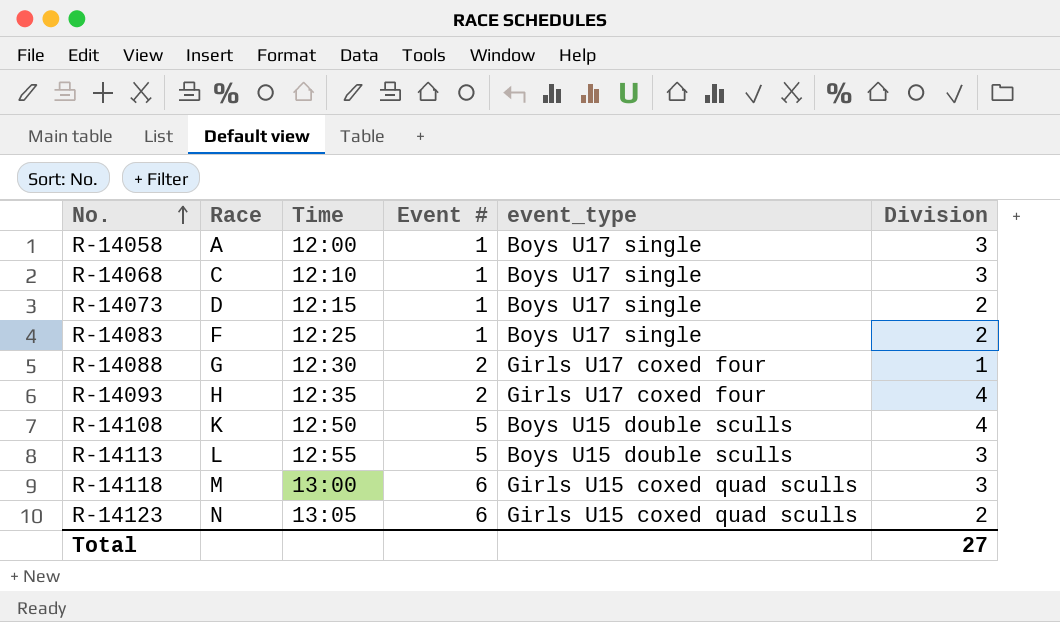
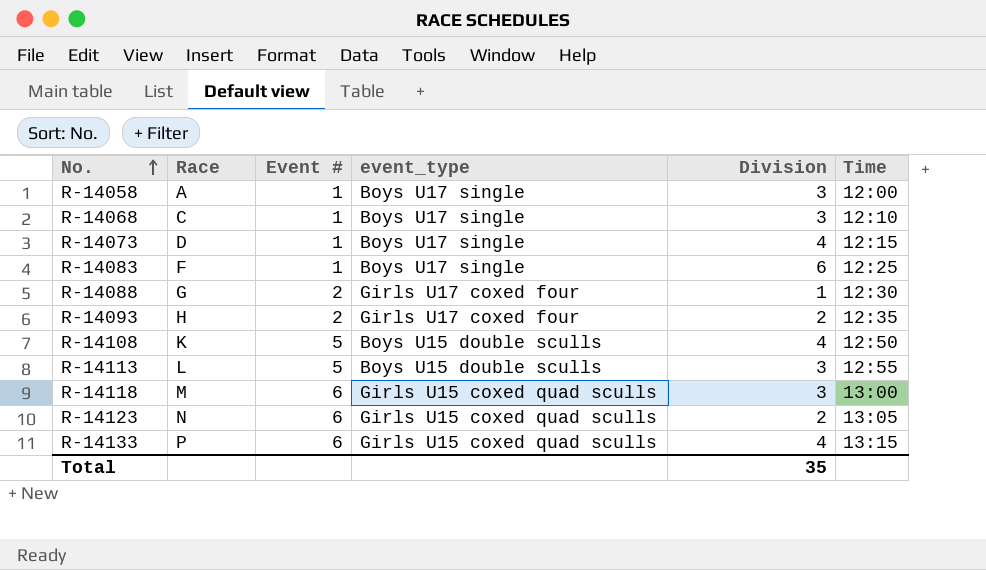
column Time | position: 3 -> 6
R-14073 | Division: 2 -> 4
R-14083 | Division: 2 -> 6
R-14093 | Division: 4 -> 2
row R-14133: none -> P | 6 | Girls U15 coxed quad sculls | 4 | 13:15
Total | Division: 27 -> 35

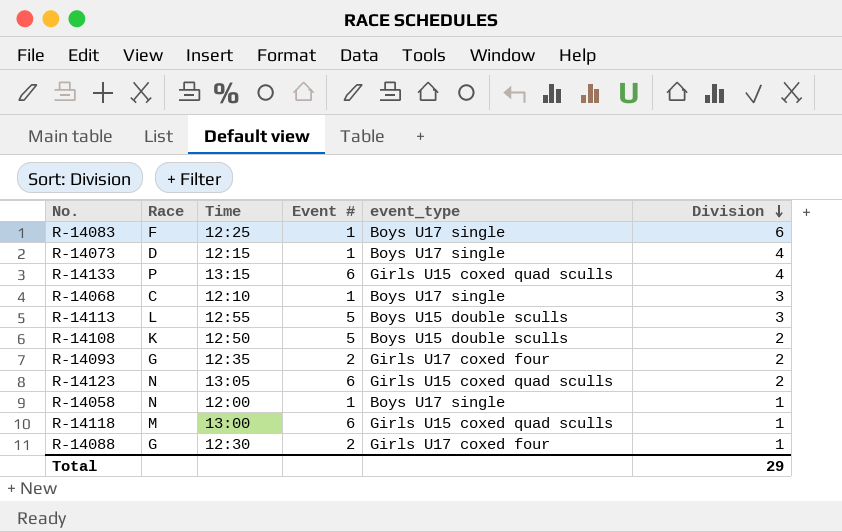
row order: No. ascending -> Division descending
column Time | position: 6 -> 3
R-14108 | Division: 4 -> 2
R-14093 | Race: H -> G
R-14058 | Race: A -> N
R-14058 | Division: 3 -> 1
R-14118 | Division: 3 -> 1
Total | Division: 35 -> 29

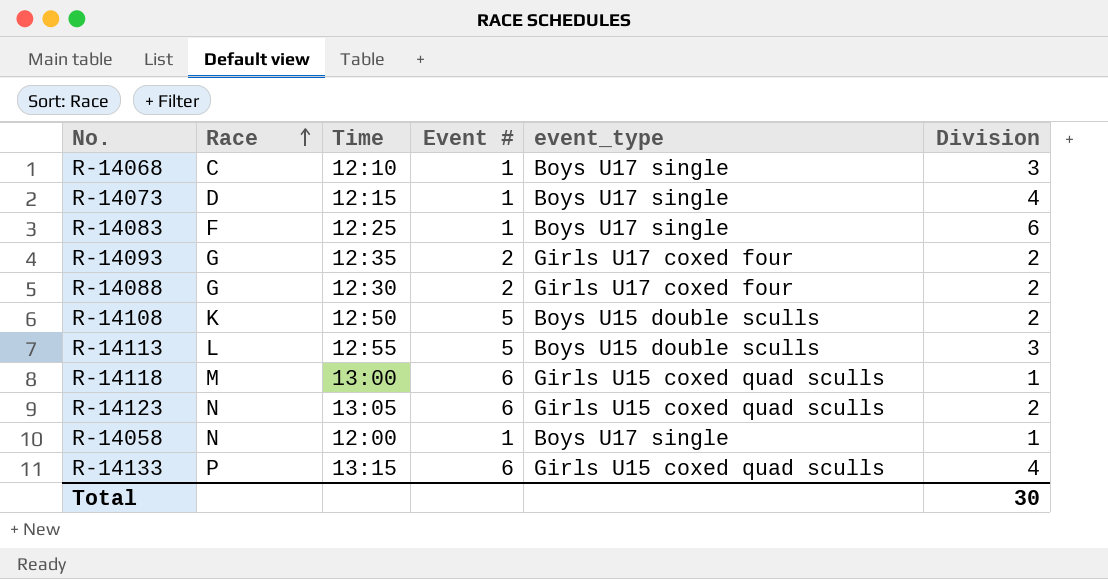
row order: Division descending -> Race ascending
R-14088 | Division: 1 -> 2
Total | Division: 29 -> 30

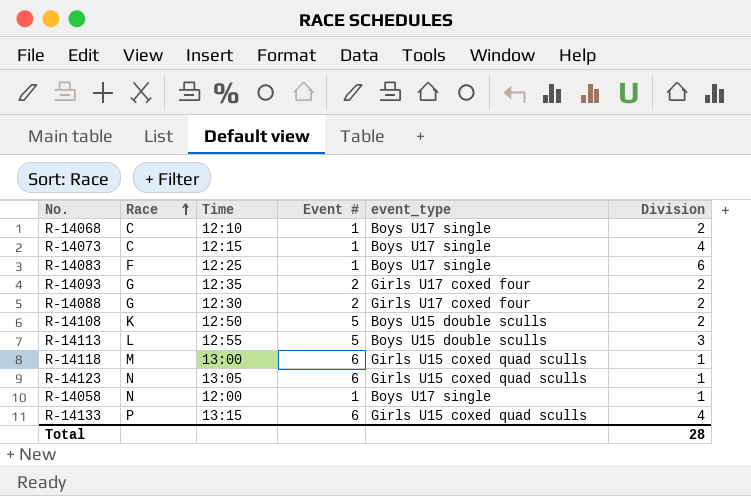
R-14068 | Division: 3 -> 2
R-14073 | Race: D -> C
R-14123 | Division: 2 -> 1
Total | Division: 30 -> 28

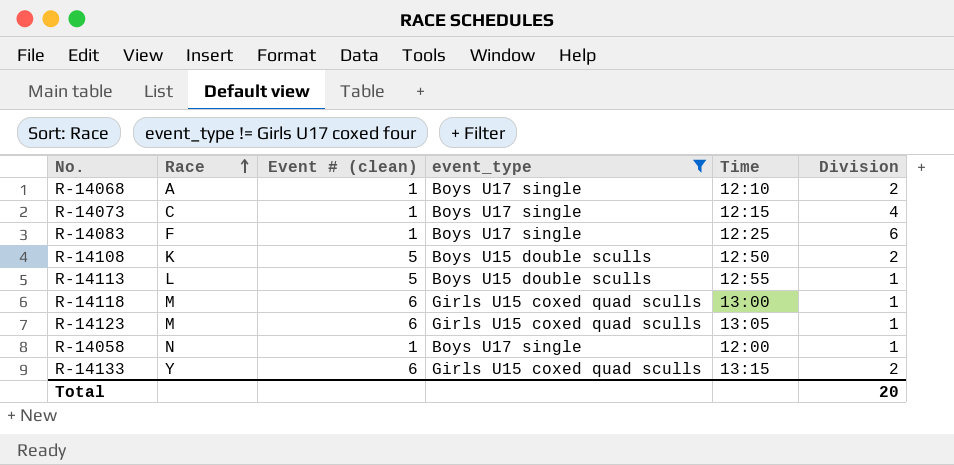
filter: none -> event_type != Girls U17 coxed four
column name: Event # -> Event # (clean)
column Time | position: 3 -> 5
R-14068 | Race: C -> A
R-14113 | Division: 3 -> 1
R-14123 | Race: N -> M
R-14133 | Race: P -> Y
R-14133 | Division: 4 -> 2
Total | Division: 28 -> 20

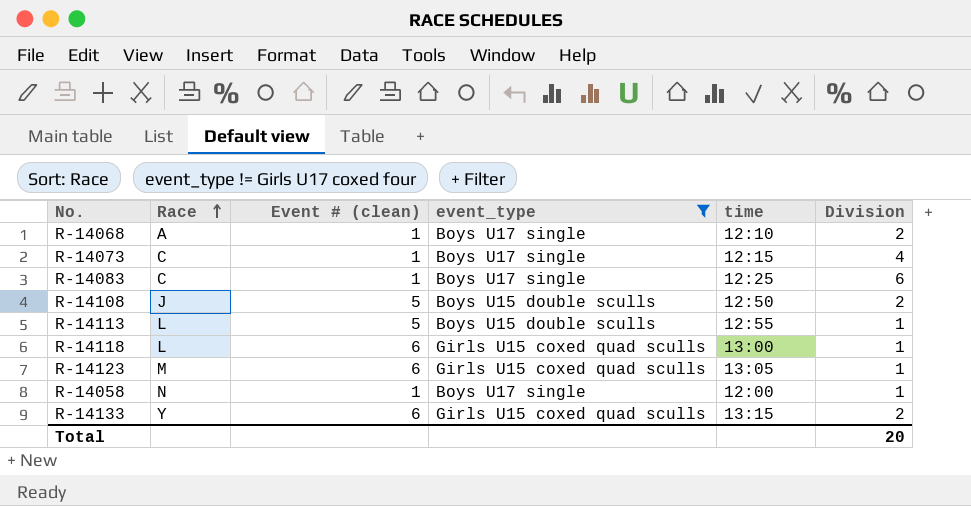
column name: Time -> time
R-14083 | Race: F -> C
R-14108 | Race: K -> J
R-14118 | Race: M -> L

